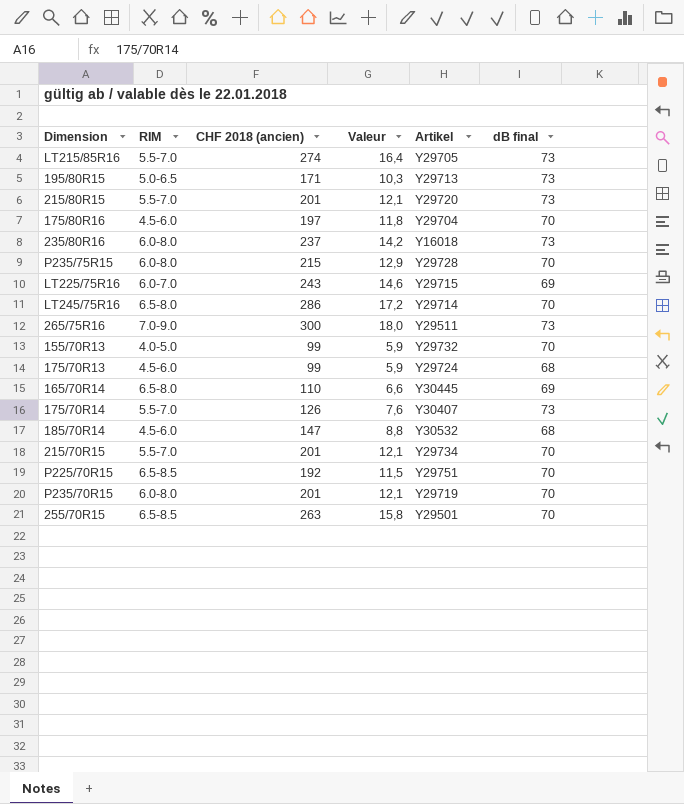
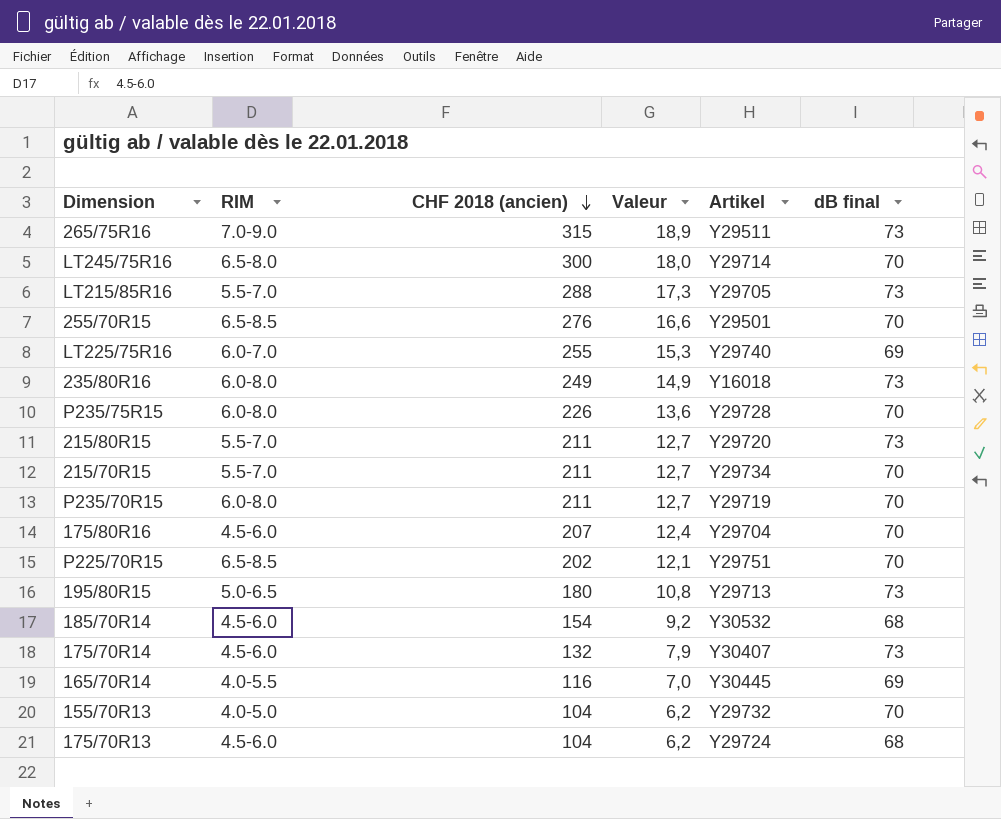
row order: none -> CHF 2018 (ancien) descending
265/75R16 | CHF 2018 (ancien): 300 -> 315
265/75R16 | Valeur: 18,0 -> 18,9
LT245/75R16 | CHF 2018 (ancien): 286 -> 300
LT245/75R16 | Valeur: 17,2 -> 18,0
LT215/85R16 | CHF 2018 (ancien): 274 -> 288
LT215/85R16 | Valeur: 16,4 -> 17,3
255/70R15 | CHF 2018 (ancien): 263 -> 276
255/70R15 | Valeur: 15,8 -> 16,6
LT225/75R16 | CHF 2018 (ancien): 243 -> 255
LT225/75R16 | Valeur: 14,6 -> 15,3
LT225/75R16 | Artikel: Y29715 -> Y29740
235/80R16 | CHF 2018 (ancien): 237 -> 249
235/80R16 | Valeur: 14,2 -> 14,9
P235/75R15 | CHF 2018 (ancien): 215 -> 226
P235/75R15 | Valeur: 12,9 -> 13,6
215/80R15 | CHF 2018 (ancien): 201 -> 211
215/80R15 | Valeur: 12,1 -> 12,7
215/70R15 | CHF 2018 (ancien): 201 -> 211
215/70R15 | Valeur: 12,1 -> 12,7
P235/70R15 | CHF 2018 (ancien): 201 -> 211
P235/70R15 | Valeur: 12,1 -> 12,7
175/80R16 | CHF 2018 (ancien): 197 -> 207
175/80R16 | Valeur: 11,8 -> 12,4
P225/70R15 | CHF 2018 (ancien): 192 -> 202
P225/70R15 | Valeur: 11,5 -> 12,1
195/80R15 | CHF 2018 (ancien): 171 -> 180
195/80R15 | Valeur: 10,3 -> 10,8
185/70R14 | CHF 2018 (ancien): 147 -> 154
185/70R14 | Valeur: 8,8 -> 9,2
175/70R14 | RIM: 5.5-7.0 -> 4.5-6.0
175/70R14 | CHF 2018 (ancien): 126 -> 132
175/70R14 | Valeur: 7,6 -> 7,9
165/70R14 | RIM: 6.5-8.0 -> 4.0-5.5
165/70R14 | CHF 2018 (ancien): 110 -> 116
165/70R14 | Valeur: 6,6 -> 7,0
155/70R13 | CHF 2018 (ancien): 99 -> 104
155/70R13 | Valeur: 5,9 -> 6,2
175/70R13 | CHF 2018 (ancien): 99 -> 104
175/70R13 | Valeur: 5,9 -> 6,2

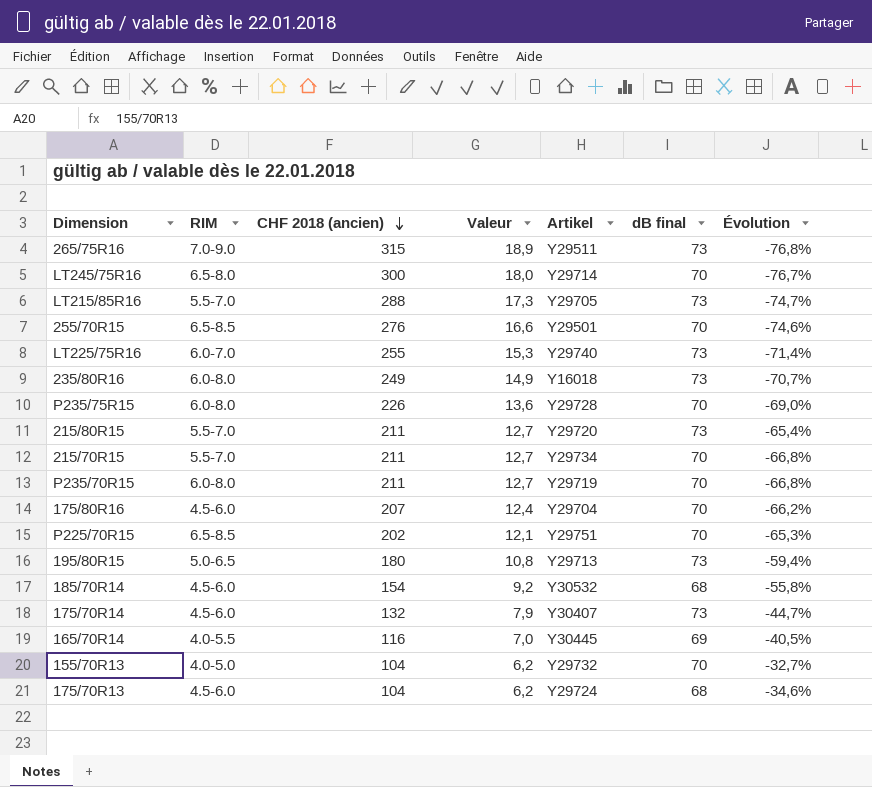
column Évolution | formula: none -> ([dB final] - [CHF 2018 (ancien)]) / [CHF 2018 (ancien)]
LT225/75R16 | dB final: 69 -> 73

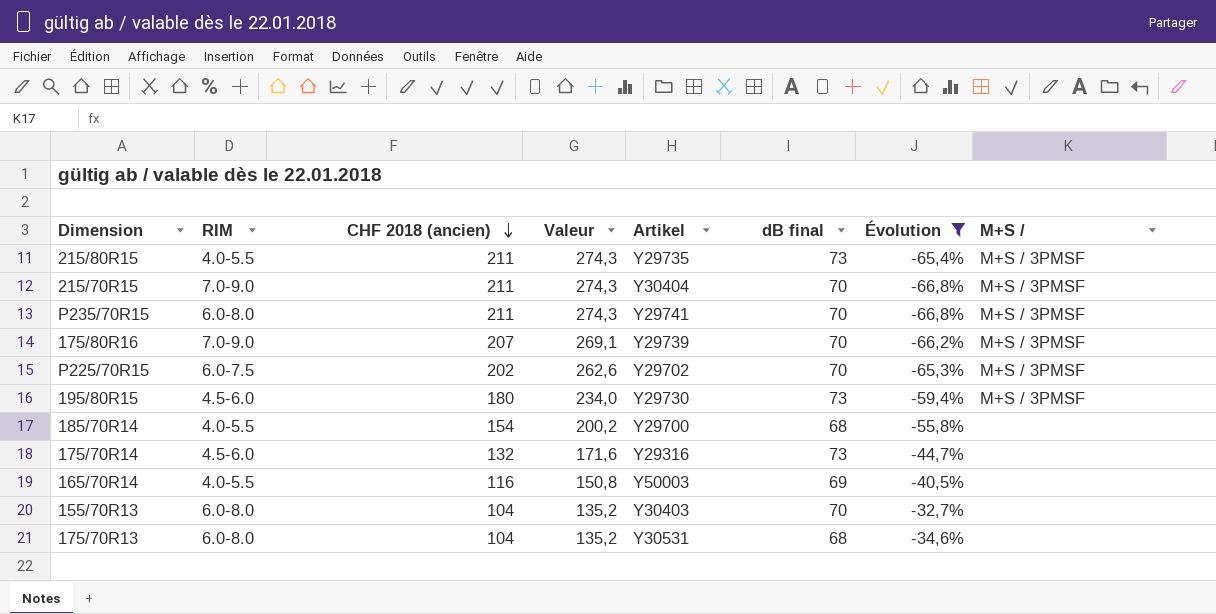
filter: none -> Évolution >= -66,8%
column Valeur | formula: [CHF 2018 (ancien)] * 0,06 -> [CHF 2018 (ancien)] * 1,3
column M+S / | position: none -> 8
215/80R15 | RIM: 5.5-7.0 -> 4.0-5.5
215/80R15 | Artikel: Y29720 -> Y29735
215/70R15 | RIM: 5.5-7.0 -> 7.0-9.0
215/70R15 | Artikel: Y29734 -> Y30404
P235/70R15 | Artikel: Y29719 -> Y29741
175/80R16 | RIM: 4.5-6.0 -> 7.0-9.0
175/80R16 | Artikel: Y29704 -> Y29739
P225/70R15 | RIM: 6.5-8.5 -> 6.0-7.5
P225/70R15 | Artikel: Y29751 -> Y29702
195/80R15 | RIM: 5.0-6.5 -> 4.5-6.0
195/80R15 | Artikel: Y29713 -> Y29730
185/70R14 | RIM: 4.5-6.0 -> 4.0-5.5
185/70R14 | Artikel: Y30532 -> Y29700
175/70R14 | Artikel: Y30407 -> Y29316
165/70R14 | Artikel: Y30445 -> Y50003
155/70R13 | RIM: 4.0-5.0 -> 6.0-8.0
155/70R13 | Artikel: Y29732 -> Y30403
175/70R13 | RIM: 4.5-6.0 -> 6.0-8.0
175/70R13 | Artikel: Y29724 -> Y30531

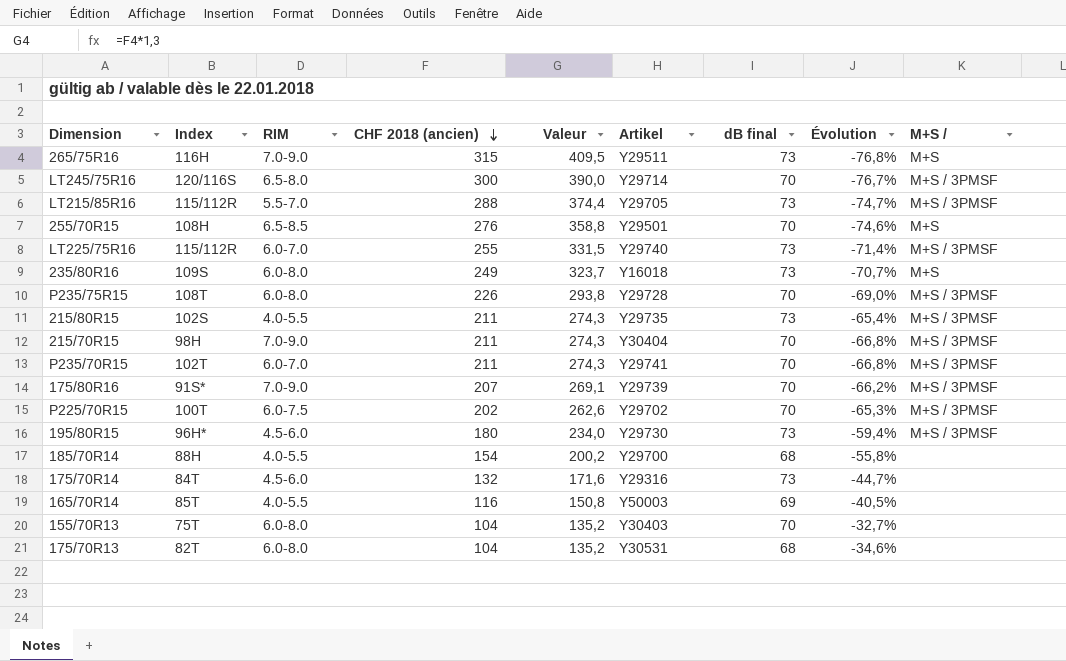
filter: Évolution >= -66,8% -> none
column Index | position: none -> 2
P235/70R15 | RIM: 6.0-8.0 -> 6.0-7.0

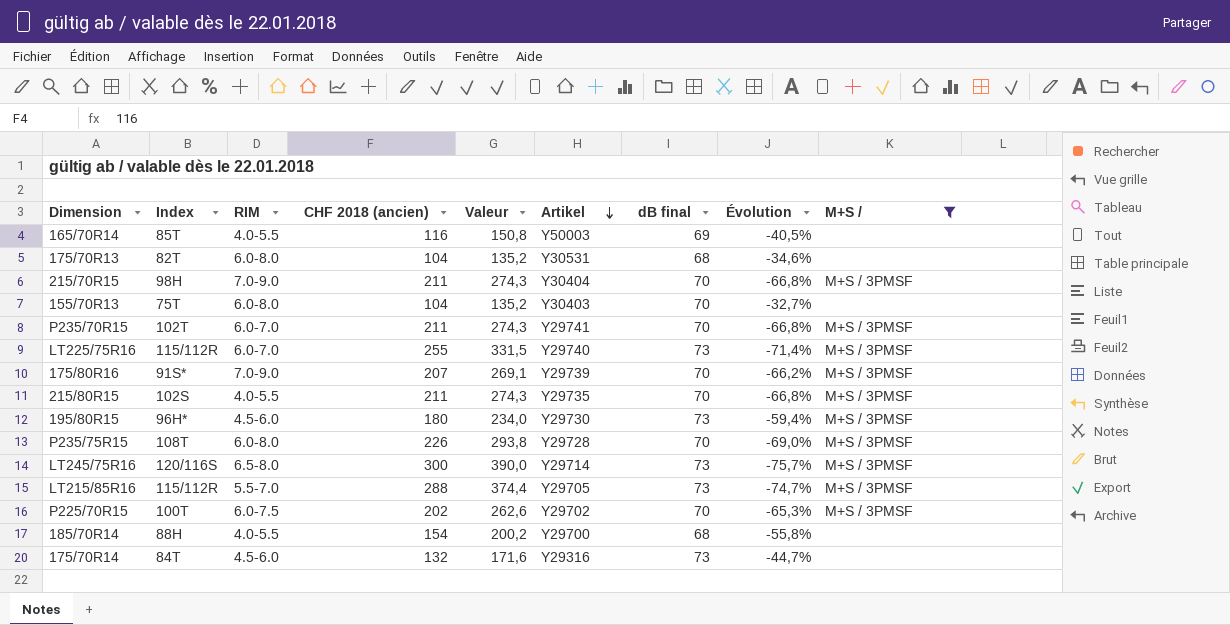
filter: none -> M+S / != M+S
row order: CHF 2018 (ancien) descending -> Artikel descending
215/80R15 | dB final: 73 -> 70
215/80R15 | Évolution: -65,4% -> -66,8%
LT245/75R16 | dB final: 70 -> 73
LT245/75R16 | Évolution: -76,7% -> -75,7%

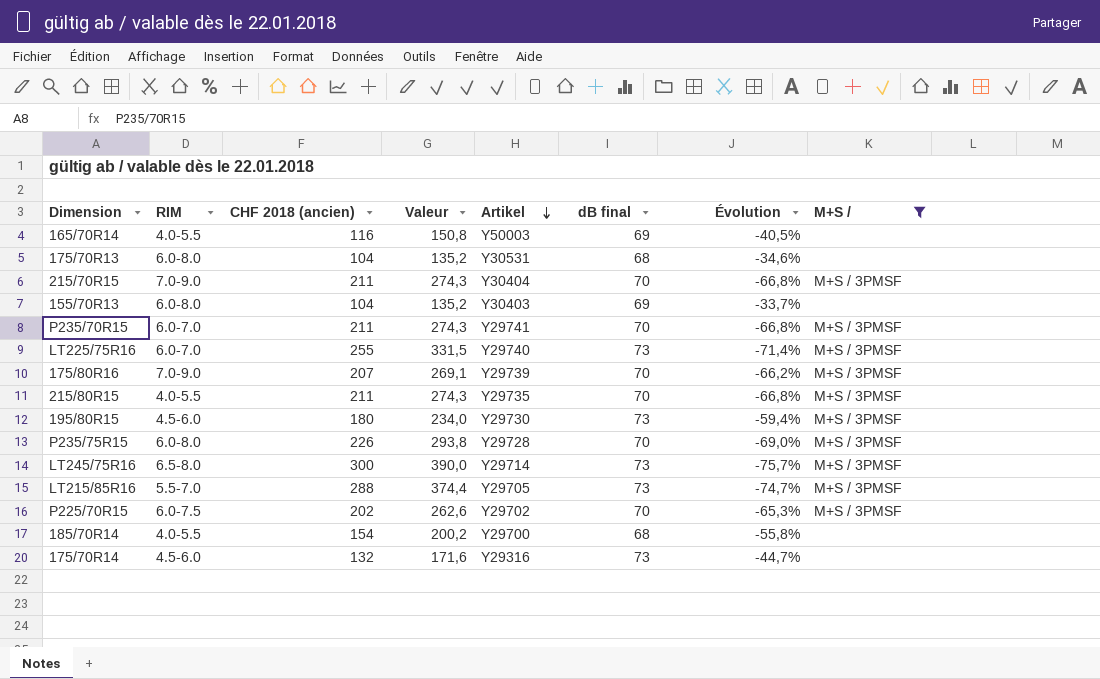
column Index | position: 2 -> none
155/70R13 | dB final: 70 -> 69
155/70R13 | Évolution: -32,7% -> -33,7%

